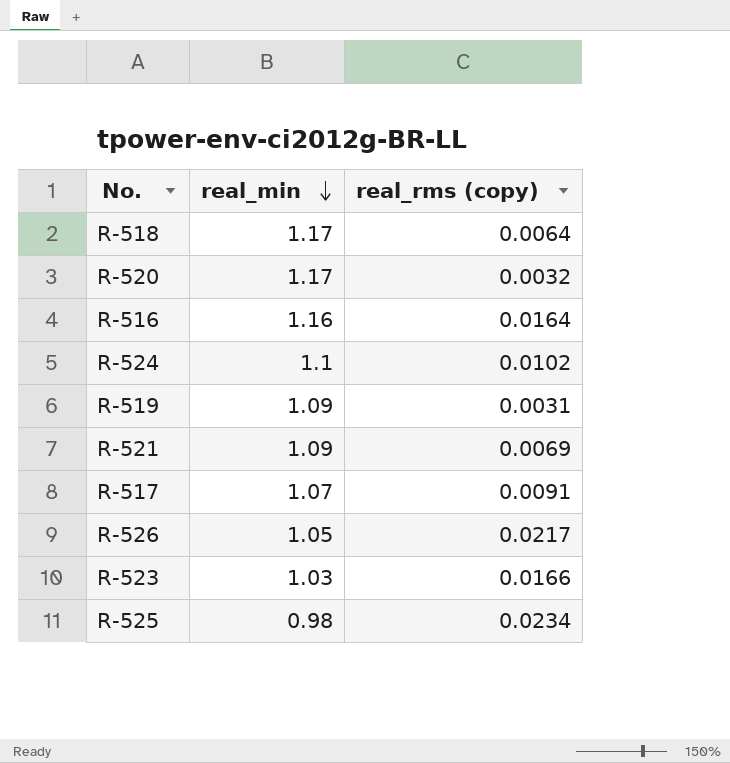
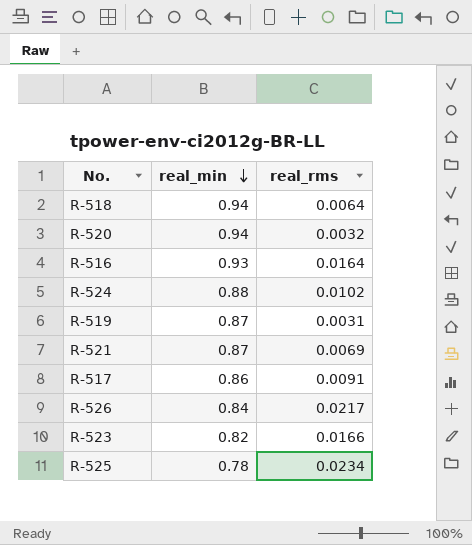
column name: real_rms (copy) -> real_rms
R-518 | real_min: 1.17 -> 0.94
R-520 | real_min: 1.17 -> 0.94
R-516 | real_min: 1.16 -> 0.93
R-524 | real_min: 1.1 -> 0.88
R-519 | real_min: 1.09 -> 0.87
R-521 | real_min: 1.09 -> 0.87
R-517 | real_min: 1.07 -> 0.86
R-526 | real_min: 1.05 -> 0.84
R-523 | real_min: 1.03 -> 0.82
R-525 | real_min: 0.98 -> 0.78

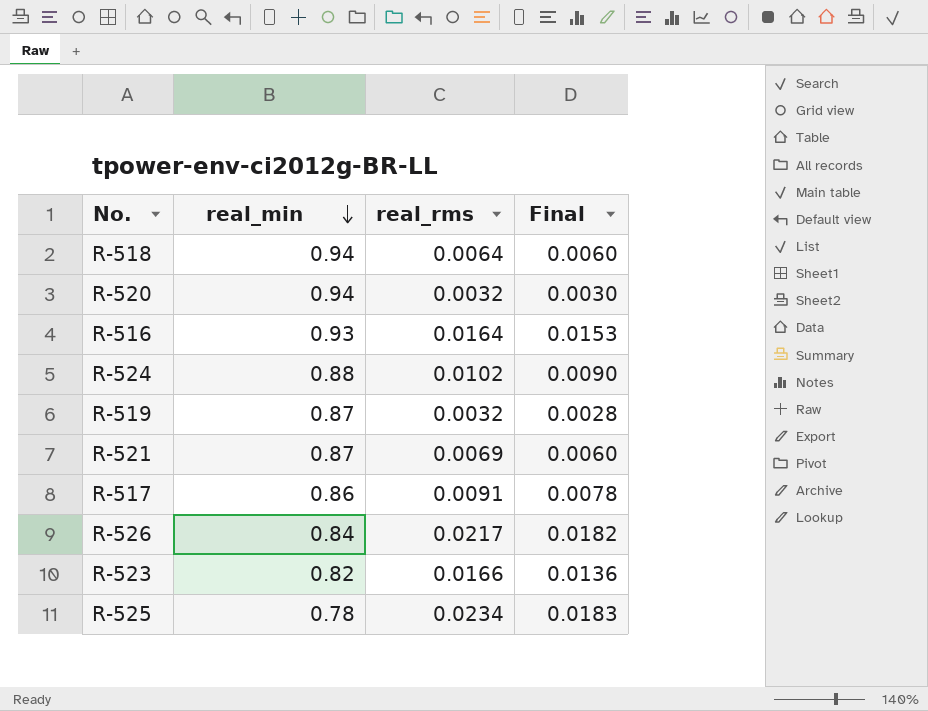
column Final | formula: none -> [real_min] * [real_rms]
R-519 | real_rms: 0.0031 -> 0.0032

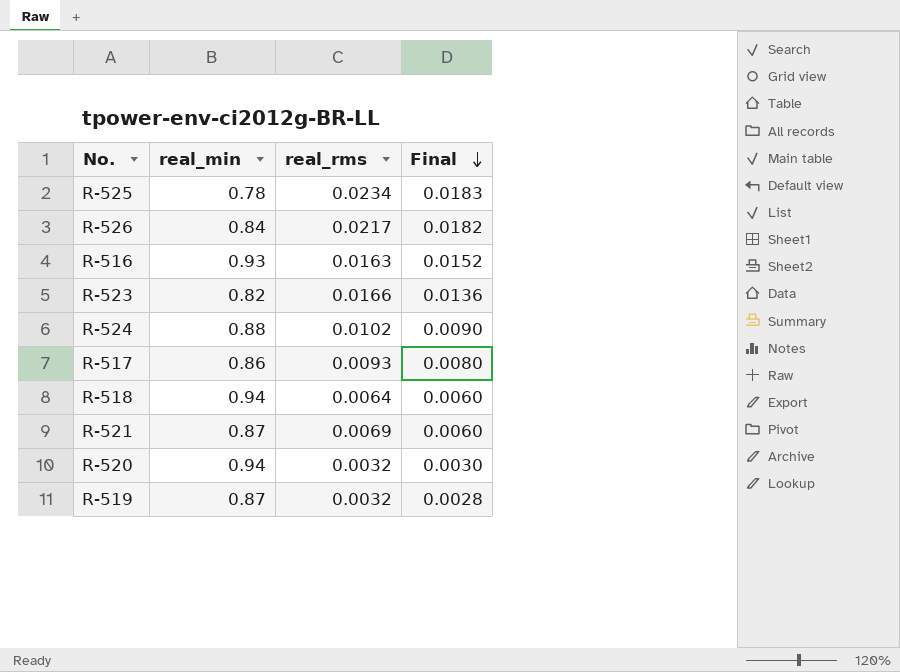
row order: real_min descending -> Final descending
R-516 | real_rms: 0.0164 -> 0.0163
R-516 | Final: 0.0153 -> 0.0152
R-517 | real_rms: 0.0091 -> 0.0093
R-517 | Final: 0.0078 -> 0.0080

